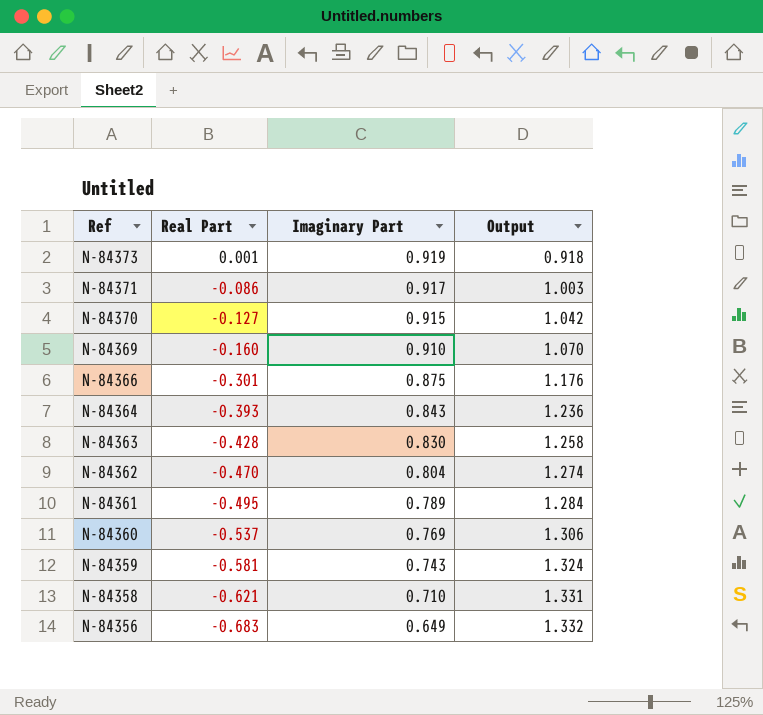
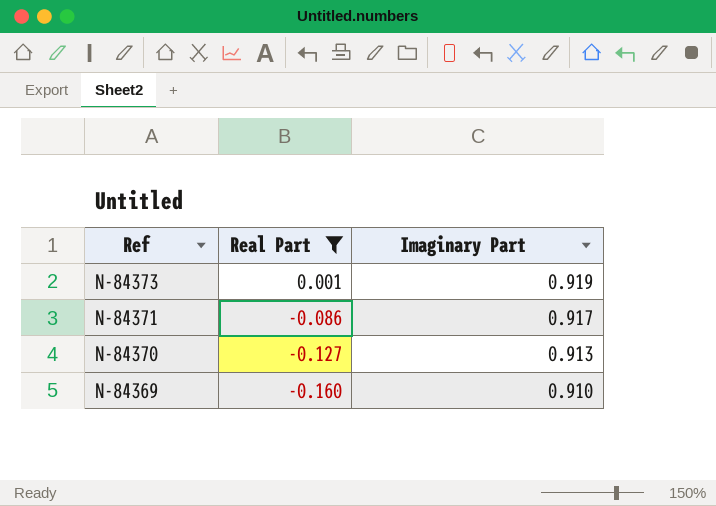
filter: none -> Real Part >= -0.160
column Output | formula: [Imaginary Part] - [Real Part] -> none
N-84370 | Imaginary Part: 0.915 -> 0.913

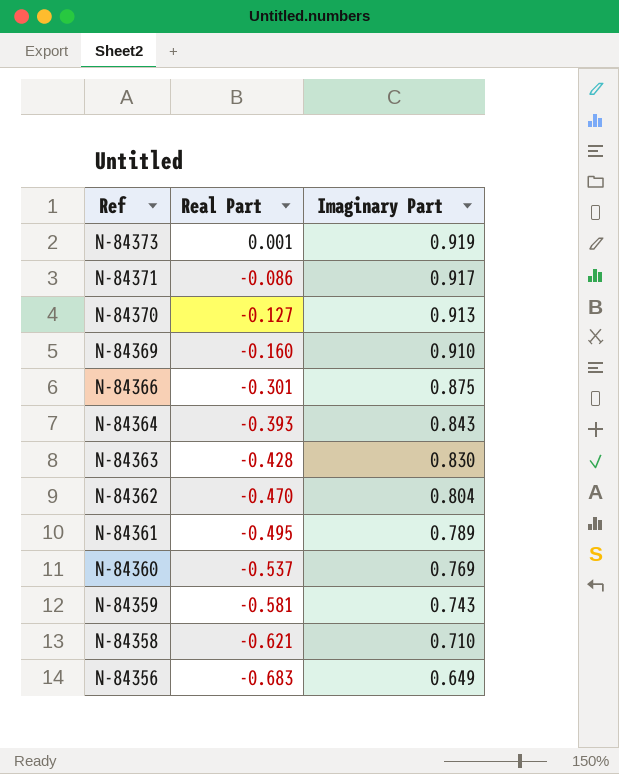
filter: Real Part >= -0.160 -> none

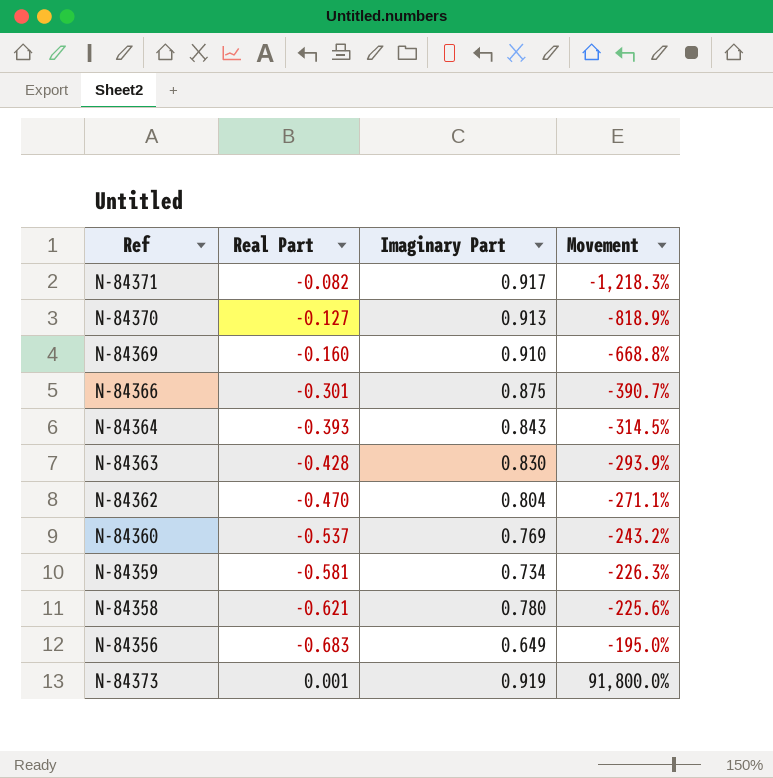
row order: Ref descending -> Movement ascending
column Movement | formula: none -> ([Imaginary Part] - [Real Part]) / [Real Part]
row N-84361: -0.495 | 0.789 -> none
N-84371 | Real Part: -0.086 -> -0.082
N-84359 | Imaginary Part: 0.743 -> 0.734
N-84358 | Imaginary Part: 0.710 -> 0.780

